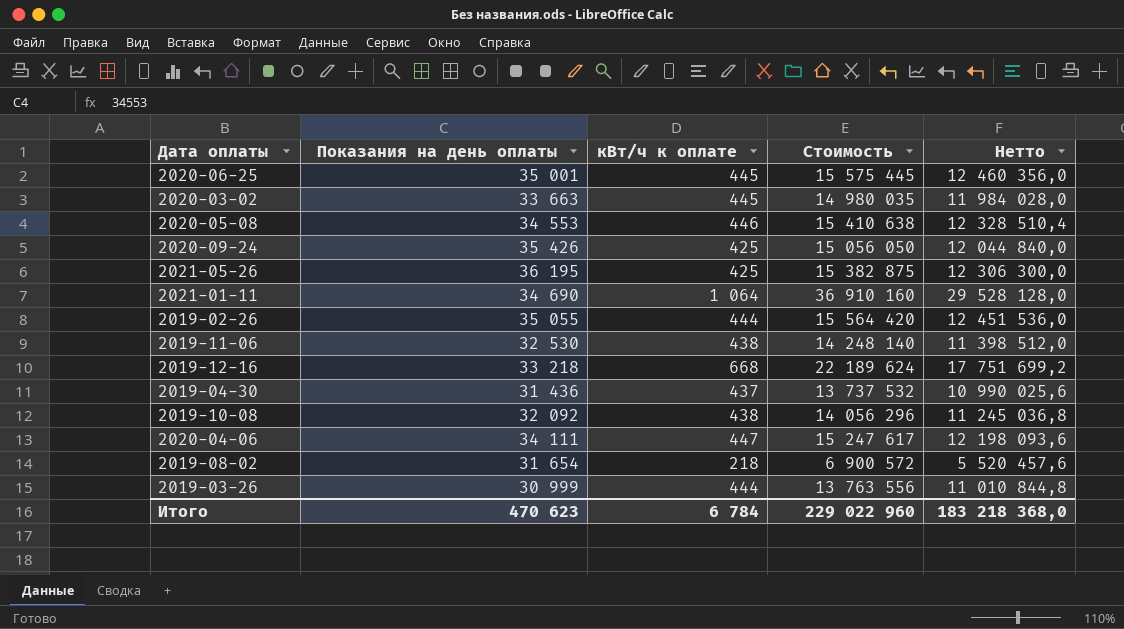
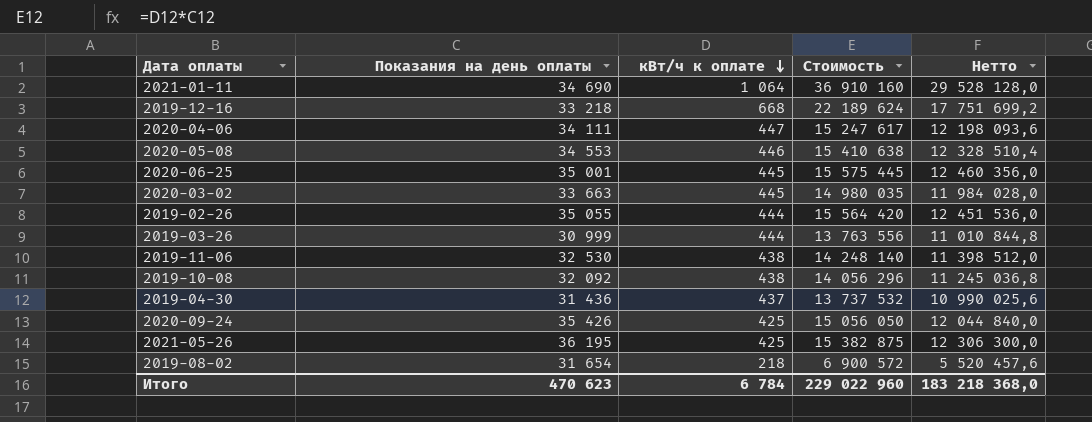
row order: none -> кВт/ч к оплате descending

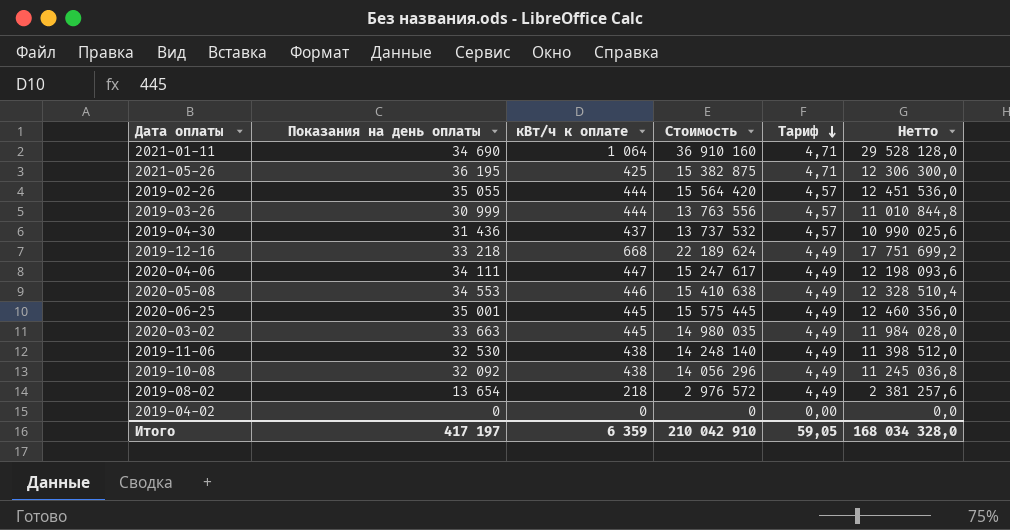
row order: кВт/ч к оплате descending -> Тариф descending
column Тариф | position: none -> 5
row 2020-09-24: 35 426 | 425 | 15 056 050 | 12 044 840,0 -> none
2019-08-02 | Показания на день оплаты: 31 654 -> 13 654
2019-08-02 | Стоимость: 6 900 572 -> 2 976 572
2019-08-02 | Нетто: 5 520 457,6 -> 2 381 257,6
row 2019-04-02: none -> 0 | 0 | 0 | 0,00 | 0,0
Итого | Показания на день оплаты: 470 623 -> 417 197
Итого | кВт/ч к оплате: 6 784 -> 6 359
Итого | Стоимость: 229 022 960 -> 210 042 910
Итого | Нетто: 183 218 368,0 -> 168 034 328,0

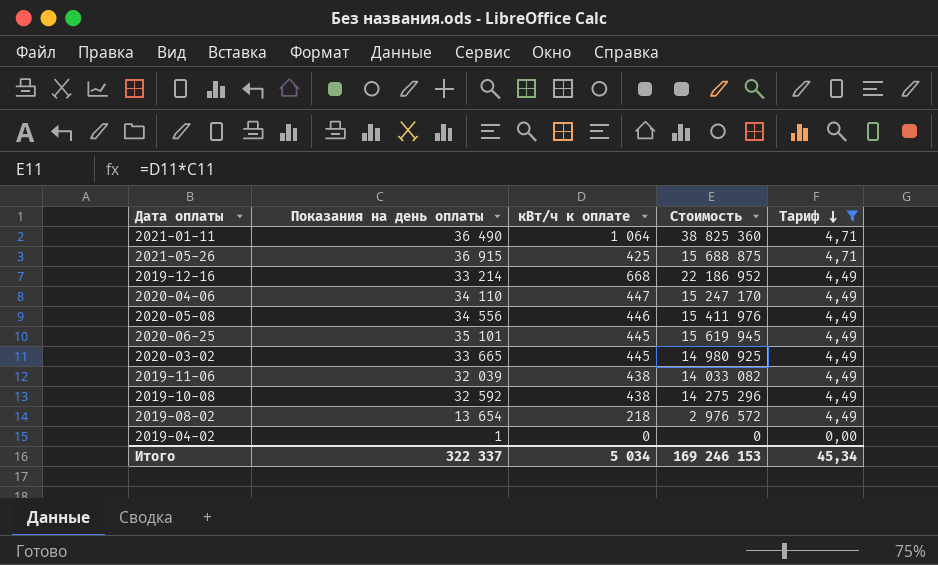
filter: none -> Тариф != 4,57
column Нетто | formula: [Стоимость] * 0,8 -> none
2021-01-11 | Показания на день оплаты: 34 690 -> 36 490
2021-01-11 | Стоимость: 36 910 160 -> 38 825 360
2021-05-26 | Показания на день оплаты: 36 195 -> 36 915
2021-05-26 | Стоимость: 15 382 875 -> 15 688 875
2019-12-16 | Показания на день оплаты: 33 218 -> 33 214
2019-12-16 | Стоимость: 22 189 624 -> 22 186 952
2020-04-06 | Показания на день оплаты: 34 111 -> 34 110
2020-04-06 | Стоимость: 15 247 617 -> 15 247 170
2020-05-08 | Показания на день оплаты: 34 553 -> 34 556
2020-05-08 | Стоимость: 15 410 638 -> 15 411 976
2020-06-25 | Показания на день оплаты: 35 001 -> 35 101
2020-06-25 | Стоимость: 15 575 445 -> 15 619 945
2020-03-02 | Показания на день оплаты: 33 663 -> 33 665
2020-03-02 | Стоимость: 14 980 035 -> 14 980 925
2019-11-06 | Показания на день оплаты: 32 530 -> 32 039
2019-11-06 | Стоимость: 14 248 140 -> 14 033 082
2019-10-08 | Показания на день оплаты: 32 092 -> 32 592
2019-10-08 | Стоимость: 14 056 296 -> 14 275 296
2019-04-02 | Показания на день оплаты: 0 -> 1
Итого | Показания на день оплаты: 417 197 -> 322 337
Итого | кВт/ч к оплате: 6 359 -> 5 034
Итого | Стоимость: 210 042 910 -> 169 246 153
Итого | Тариф: 59,05 -> 45,34

